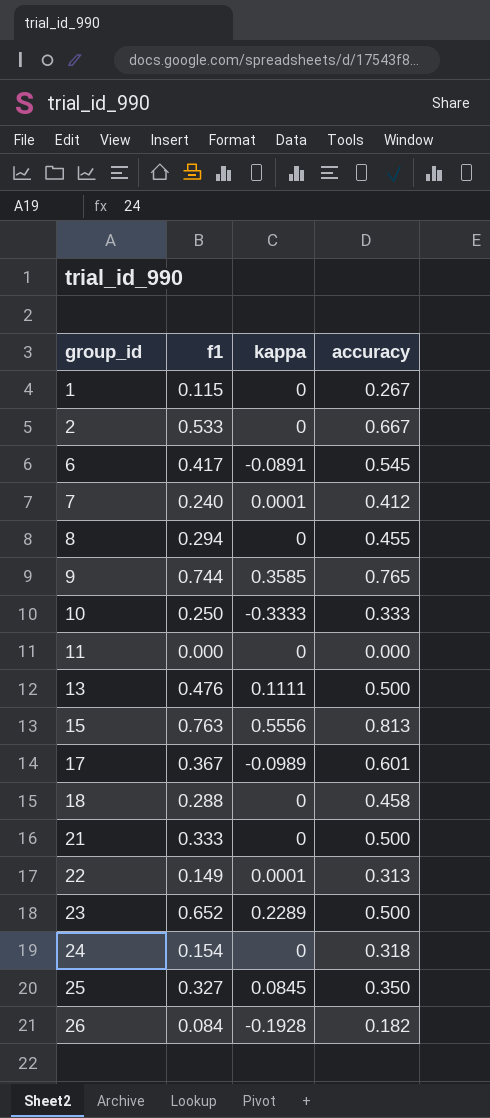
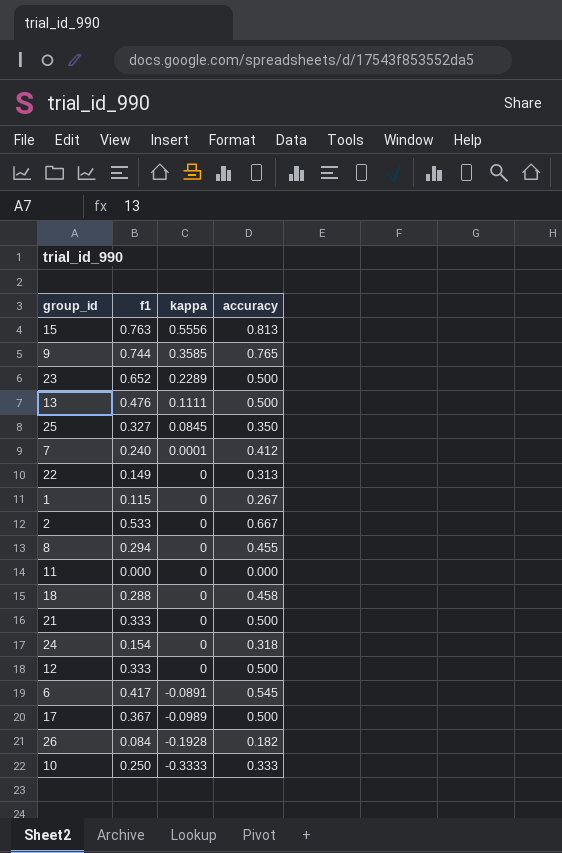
row order: group_id ascending -> kappa descending
22 | kappa: 0.0001 -> 0
row 12: none -> 0.333 | 0 | 0.500
17 | accuracy: 0.601 -> 0.500

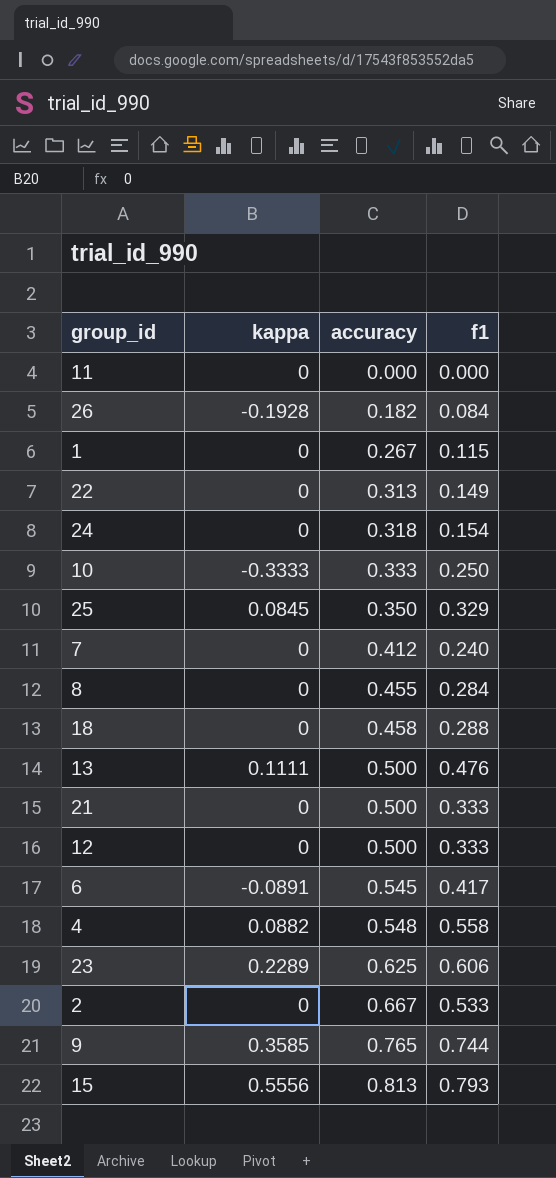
row order: kappa descending -> accuracy ascending
column f1 | position: 2 -> 4
row 17: 0.367 | -0.0989 | 0.500 -> none
25 | f1: 0.327 -> 0.329
7 | kappa: 0.0001 -> 0
8 | f1: 0.294 -> 0.284
row 4: none -> 0.0882 | 0.548 | 0.558
23 | accuracy: 0.500 -> 0.625
23 | f1: 0.652 -> 0.606
15 | f1: 0.763 -> 0.793

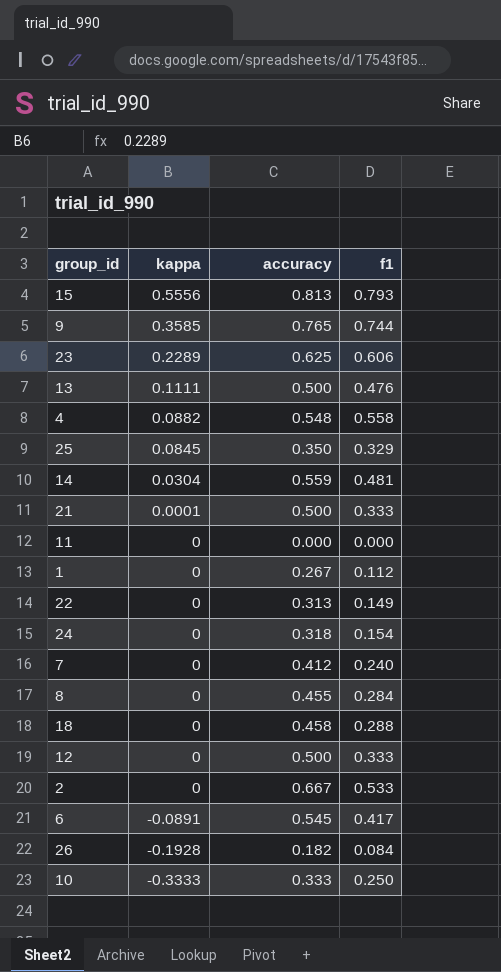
row order: accuracy ascending -> kappa descending
row 14: none -> 0.0304 | 0.559 | 0.481
21 | kappa: 0 -> 0.0001
1 | f1: 0.115 -> 0.112

